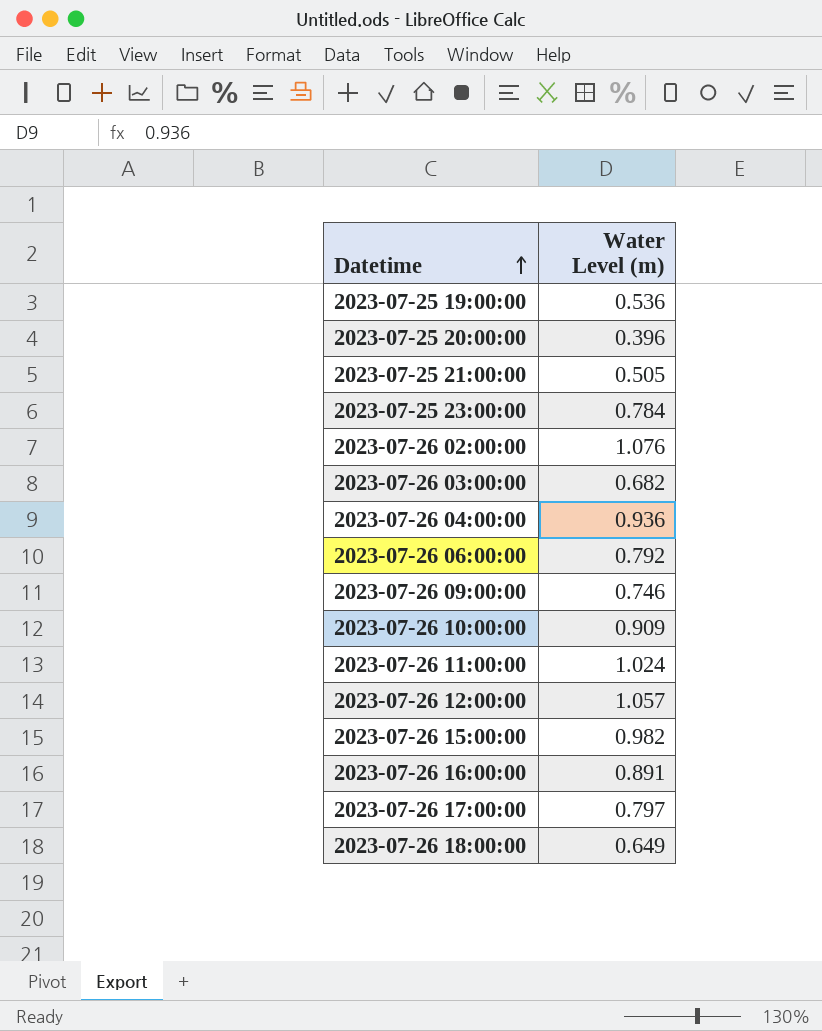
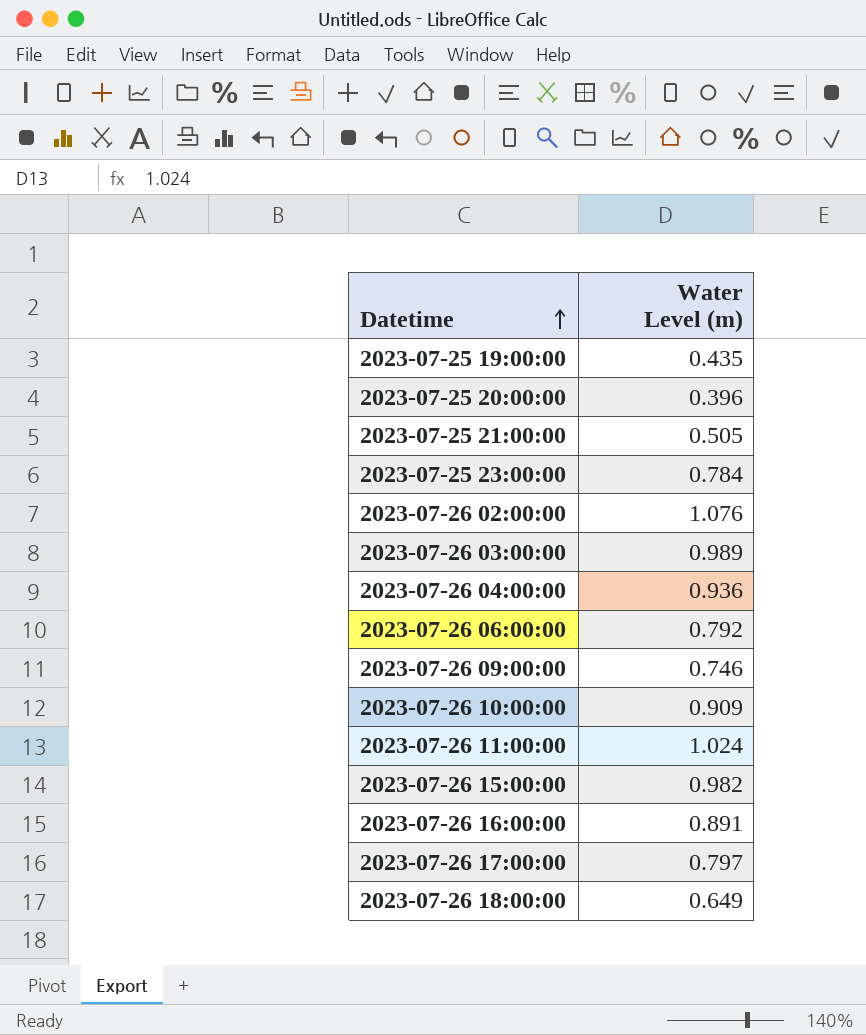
row 2023-07-26 12:00:00: 1.057 -> none
2023-07-25 19:00:00 | Water Level (m): 0.536 -> 0.435
2023-07-26 03:00:00 | Water Level (m): 0.682 -> 0.989

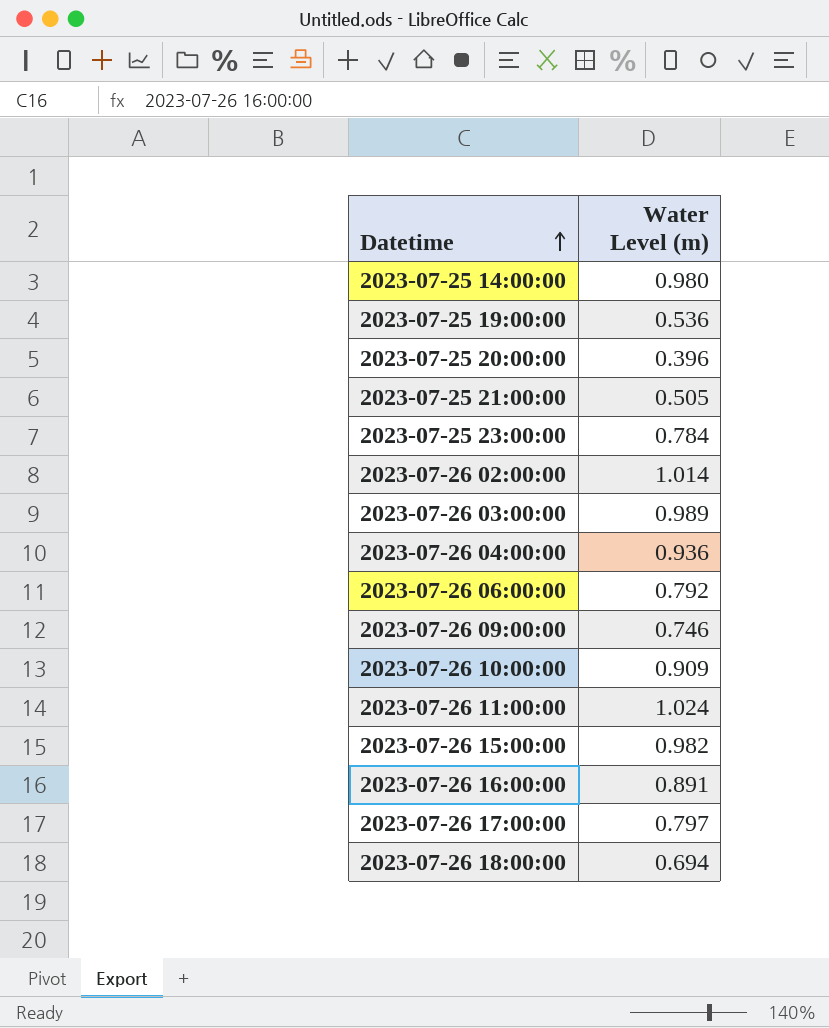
row 2023-07-25 14:00:00: none -> 0.980
2023-07-25 19:00:00 | Water Level (m): 0.435 -> 0.536
2023-07-26 02:00:00 | Water Level (m): 1.076 -> 1.014
2023-07-26 18:00:00 | Water Level (m): 0.649 -> 0.694

